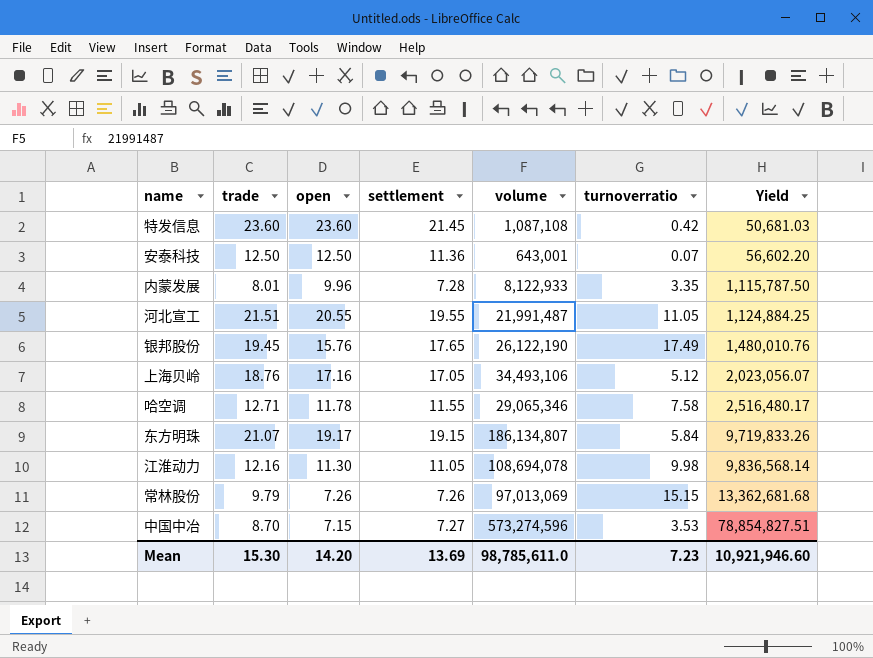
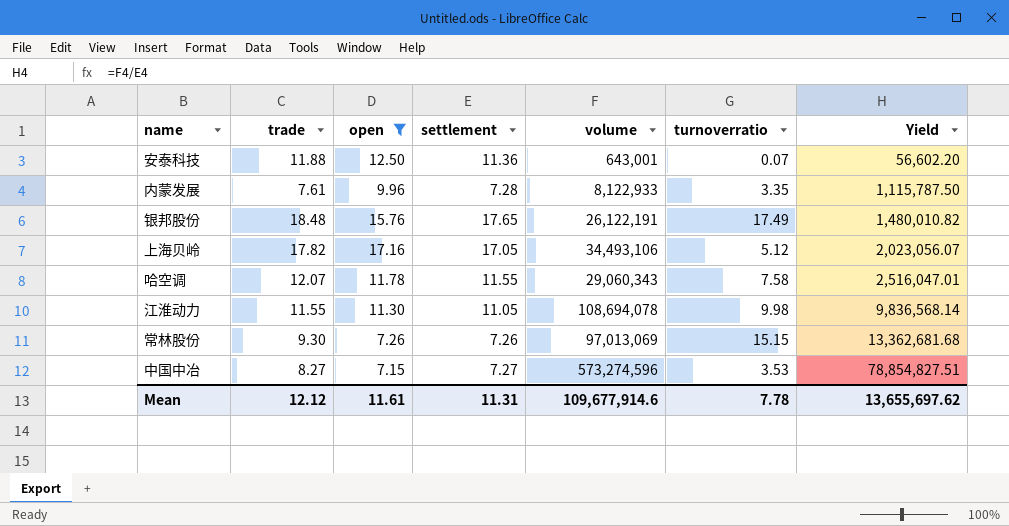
filter: none -> open <= 17.16
安泰科技 | trade: 12.50 -> 11.88
内蒙发展 | trade: 8.01 -> 7.61
银邦股份 | trade: 19.45 -> 18.48
银邦股份 | volume: 26,122,190 -> 26,122,191
银邦股份 | Yield: 1,480,010.76 -> 1,480,010.82
上海贝岭 | trade: 18.76 -> 17.82
哈空调 | trade: 12.71 -> 12.07
哈空调 | volume: 29,065,346 -> 29,060,343
哈空调 | Yield: 2,516,480.17 -> 2,516,047.01
江淮动力 | trade: 12.16 -> 11.55
常林股份 | trade: 9.79 -> 9.30
中国中冶 | trade: 8.70 -> 8.27
Mean | trade: 15.30 -> 12.12
Mean | open: 14.20 -> 11.61
Mean | settlement: 13.69 -> 11.31
Mean | volume: 98,785,611.0 -> 109,677,914.6
Mean | turnoverratio: 7.23 -> 7.78
Mean | Yield: 10,921,946.60 -> 13,655,697.62

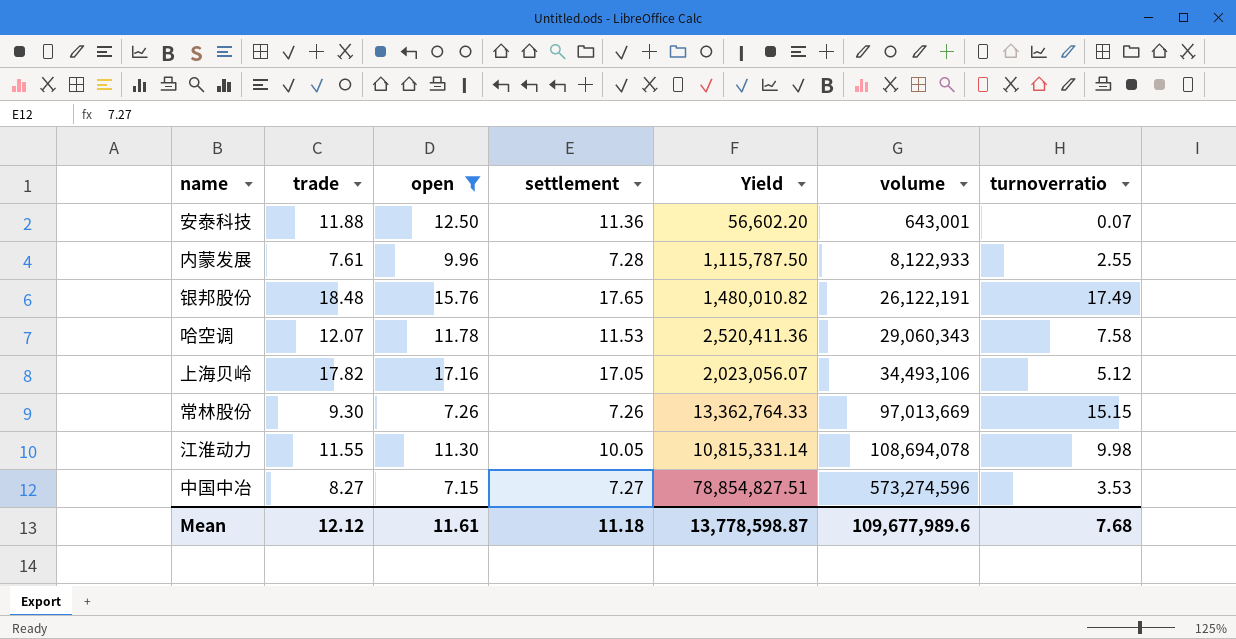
row order: Yield ascending -> volume ascending
column Yield | position: 7 -> 5
内蒙发展 | turnoverratio: 3.35 -> 2.55
哈空调 | settlement: 11.55 -> 11.53
哈空调 | Yield: 2,516,047.01 -> 2,520,411.36
常林股份 | Yield: 13,362,681.68 -> 13,362,764.33
常林股份 | volume: 97,013,069 -> 97,013,669
江淮动力 | settlement: 11.05 -> 10.05
江淮动力 | Yield: 9,836,568.14 -> 10,815,331.14
Mean | settlement: 11.31 -> 11.18
Mean | Yield: 13,655,697.62 -> 13,778,598.87
Mean | volume: 109,677,914.6 -> 109,677,989.6
Mean | turnoverratio: 7.78 -> 7.68

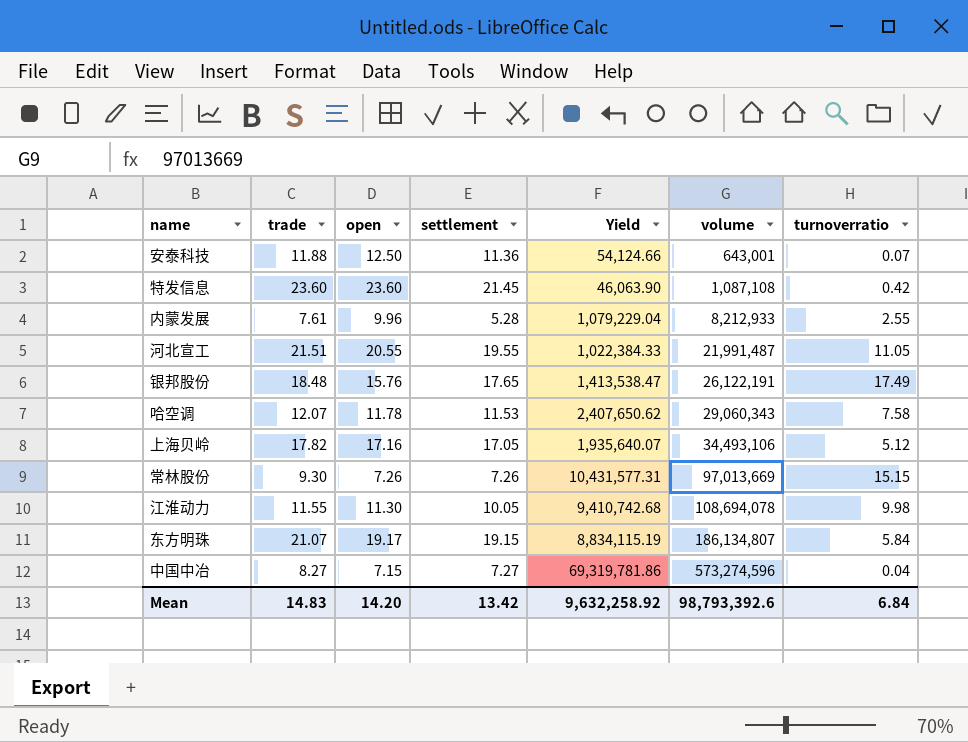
filter: open <= 17.16 -> none
column Yield | formula: [volume] / [settlement] -> [volume] / [trade]
内蒙发展 | settlement: 7.28 -> 5.28
内蒙发展 | volume: 8,122,933 -> 8,212,933
中国中冶 | turnoverratio: 3.53 -> 0.04
Mean | trade: 12.12 -> 14.83
Mean | open: 11.61 -> 14.20
Mean | settlement: 11.18 -> 13.42
Mean | Yield: 13,778,598.87 -> 9,632,258.92
Mean | volume: 109,677,989.6 -> 98,793,392.6
Mean | turnoverratio: 7.68 -> 6.84

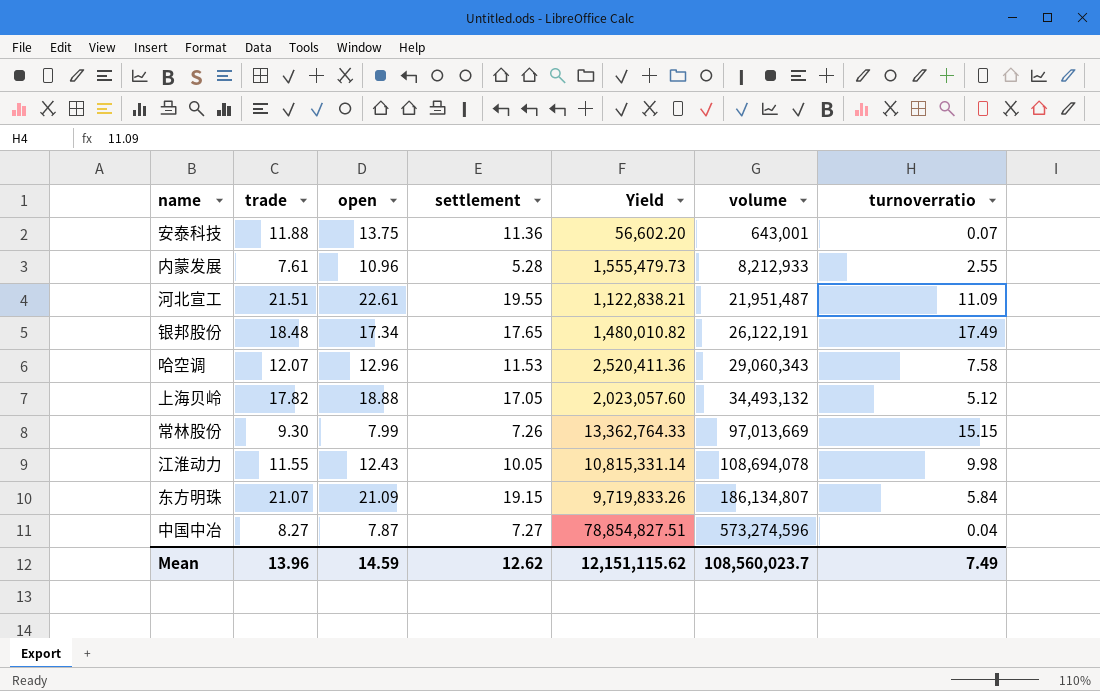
column Yield | formula: [volume] / [trade] -> [volume] / [settlement]
row 特发信息: 23.60 | 23.60 | 21.45 | 46,063.90 | 1,087,108 | 0.42 -> none
安泰科技 | open: 12.50 -> 13.75
内蒙发展 | open: 9.96 -> 10.96
河北宣工 | open: 20.55 -> 22.61
河北宣工 | volume: 21,991,487 -> 21,951,487
河北宣工 | turnoverratio: 11.05 -> 11.09
银邦股份 | open: 15.76 -> 17.34
哈空调 | open: 11.78 -> 12.96
上海贝岭 | open: 17.16 -> 18.88
上海贝岭 | volume: 34,493,106 -> 34,493,132
常林股份 | open: 7.26 -> 7.99
江淮动力 | open: 11.30 -> 12.43
东方明珠 | open: 19.17 -> 21.09
中国中冶 | open: 7.15 -> 7.87
Mean | trade: 14.83 -> 13.96
Mean | open: 14.20 -> 14.59
Mean | settlement: 13.42 -> 12.62
Mean | Yield: 9,632,258.92 -> 12,151,115.62
Mean | volume: 98,793,392.6 -> 108,560,023.7
Mean | turnoverratio: 6.84 -> 7.49

